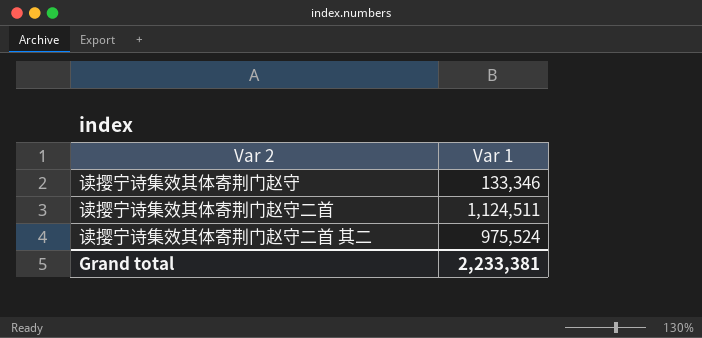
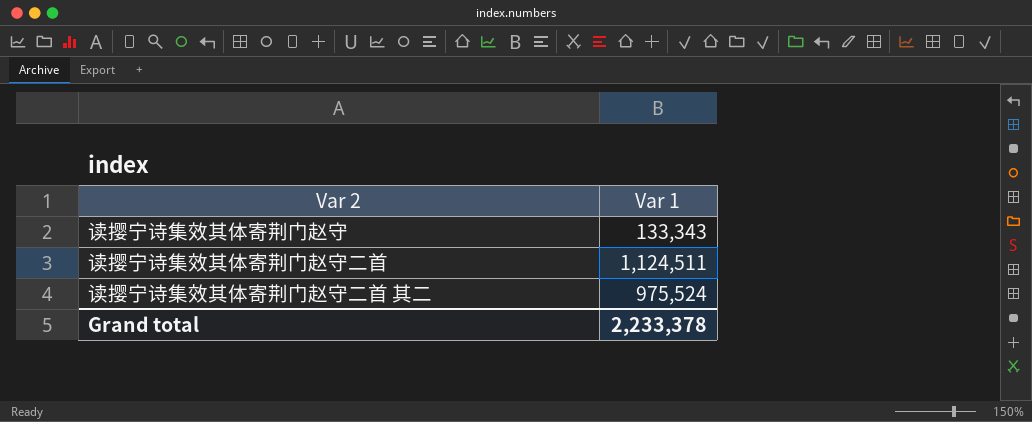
读撄宁诗集效其体寄荆门赵守 | Var 1: 133,346 -> 133,343
Grand total | Var 1: 2,233,381 -> 2,233,378

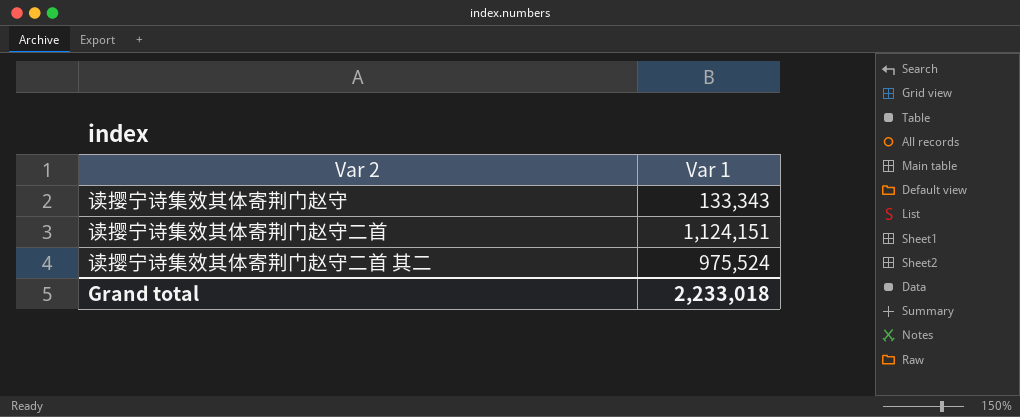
读撄宁诗集效其体寄荆门赵守二首 | Var 1: 1,124,511 -> 1,124,151
Grand total | Var 1: 2,233,378 -> 2,233,018

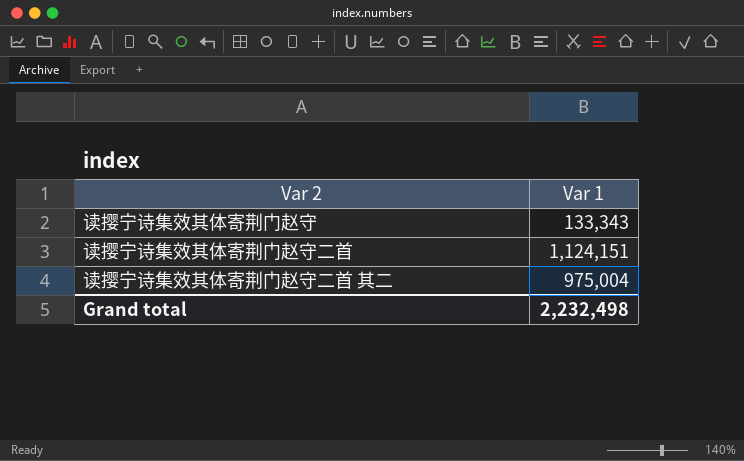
读撄宁诗集效其体寄荆门赵守二首 其二 | Var 1: 975,524 -> 975,004
Grand total | Var 1: 2,233,018 -> 2,232,498

